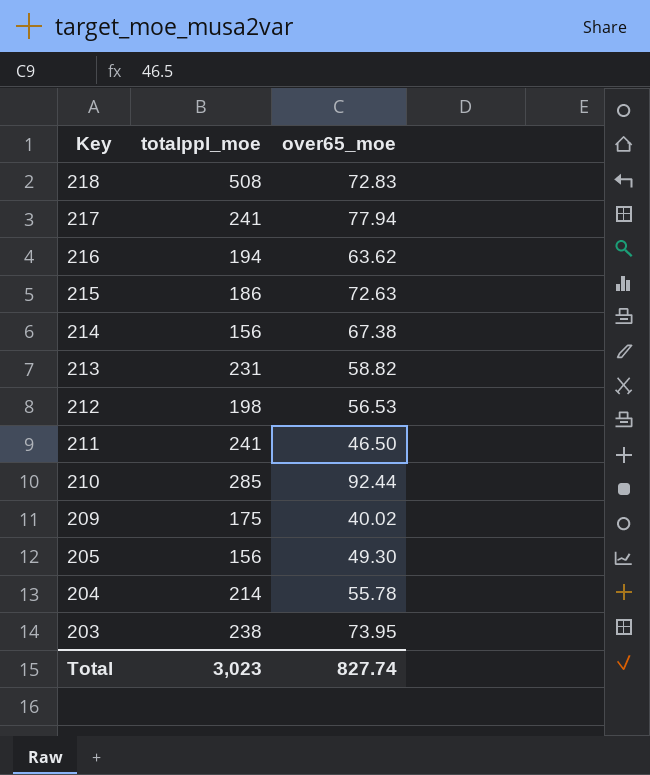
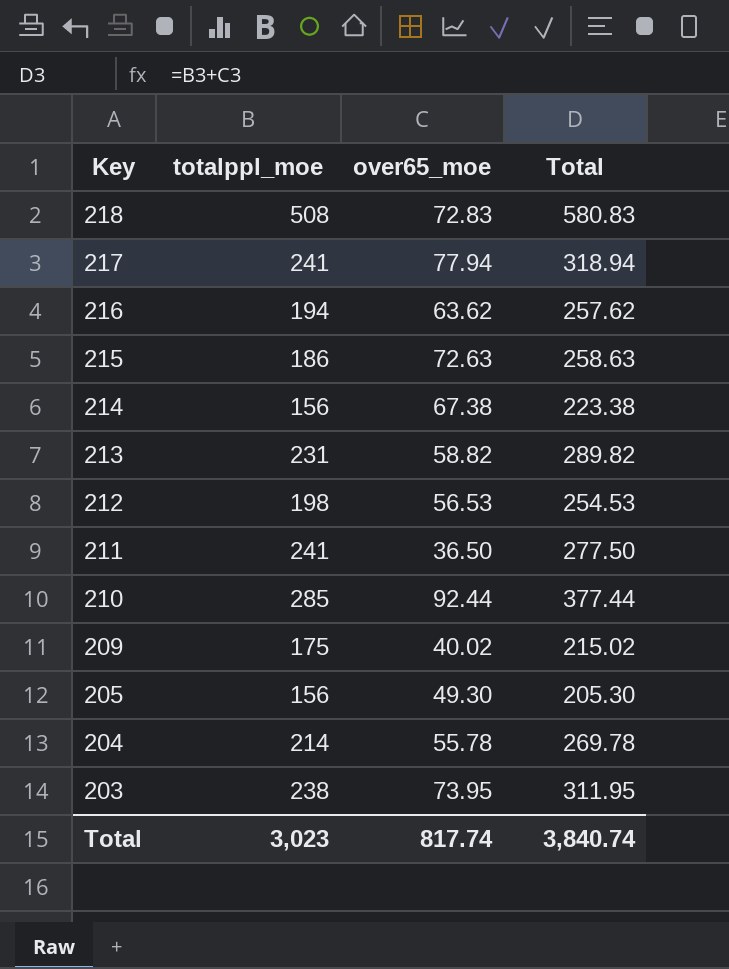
column Total | formula: none -> [totalppl_moe] + [over65_moe]
211 | over65_moe: 46.50 -> 36.50
Total | over65_moe: 827.74 -> 817.74

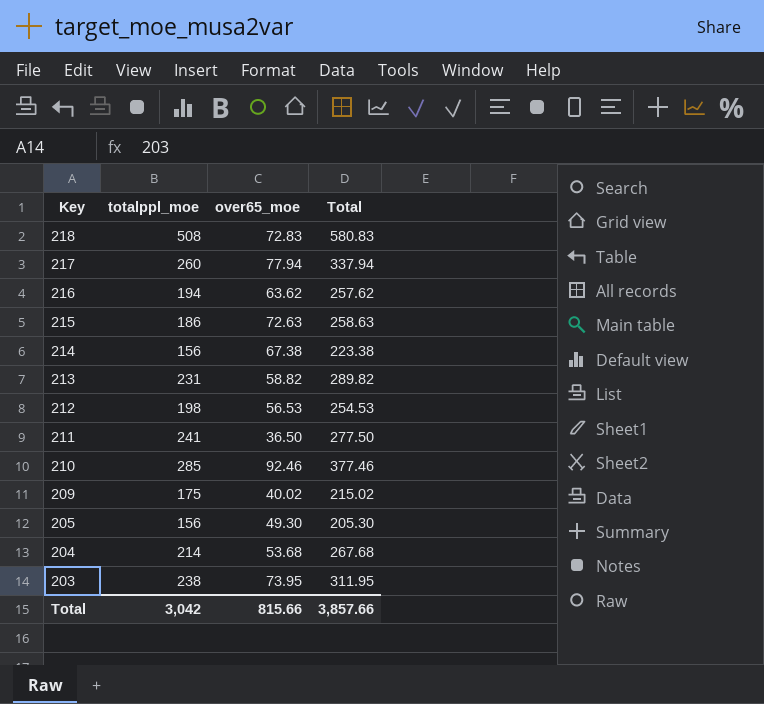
217 | totalppl_moe: 241 -> 260
217 | Total: 318.94 -> 337.94
210 | over65_moe: 92.44 -> 92.46
210 | Total: 377.44 -> 377.46
204 | over65_moe: 55.78 -> 53.68
204 | Total: 269.78 -> 267.68
Total | totalppl_moe: 3,023 -> 3,042
Total | over65_moe: 817.74 -> 815.66
Total | Total: 3,840.74 -> 3,857.66

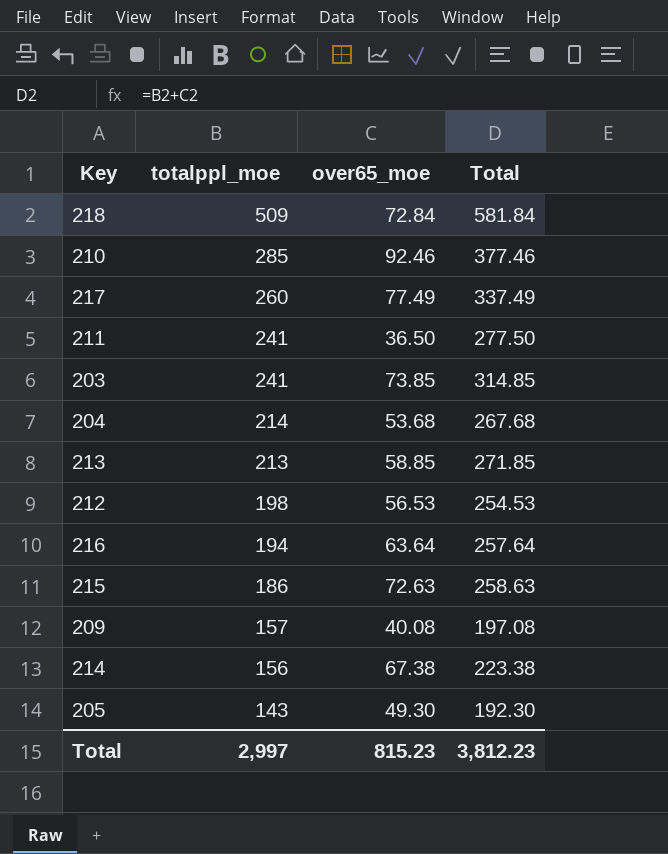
row order: Key descending -> totalppl_moe descending
218 | totalppl_moe: 508 -> 509
218 | over65_moe: 72.83 -> 72.84
218 | Total: 580.83 -> 581.84
217 | over65_moe: 77.94 -> 77.49
217 | Total: 337.94 -> 337.49
203 | totalppl_moe: 238 -> 241
203 | over65_moe: 73.95 -> 73.85
203 | Total: 311.95 -> 314.85
213 | totalppl_moe: 231 -> 213
213 | over65_moe: 58.82 -> 58.85
213 | Total: 289.82 -> 271.85
216 | over65_moe: 63.62 -> 63.64
216 | Total: 257.62 -> 257.64
209 | totalppl_moe: 175 -> 157
209 | over65_moe: 40.02 -> 40.08
209 | Total: 215.02 -> 197.08
205 | totalppl_moe: 156 -> 143
205 | Total: 205.30 -> 192.30
Total | totalppl_moe: 3,042 -> 2,997
Total | over65_moe: 815.66 -> 815.23
Total | Total: 3,857.66 -> 3,812.23

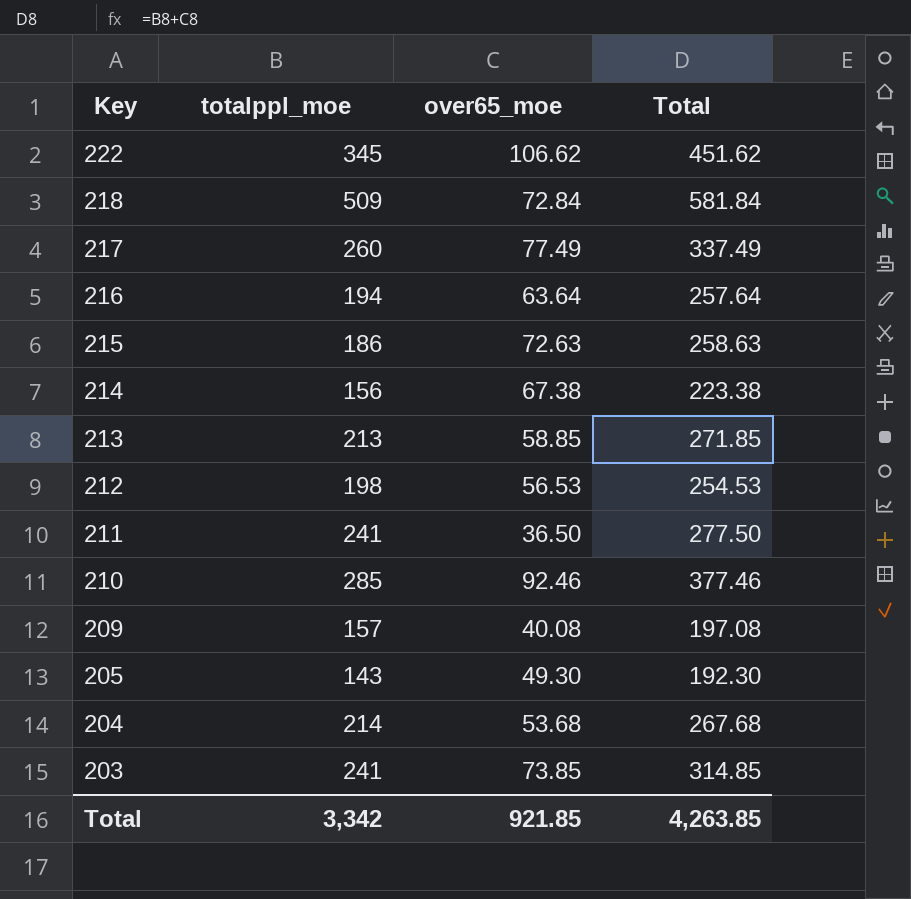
row order: totalppl_moe descending -> Key descending
row 222: none -> 345 | 106.62 | 451.62
Total | totalppl_moe: 2,997 -> 3,342
Total | over65_moe: 815.23 -> 921.85
Total | Total: 3,812.23 -> 4,263.85

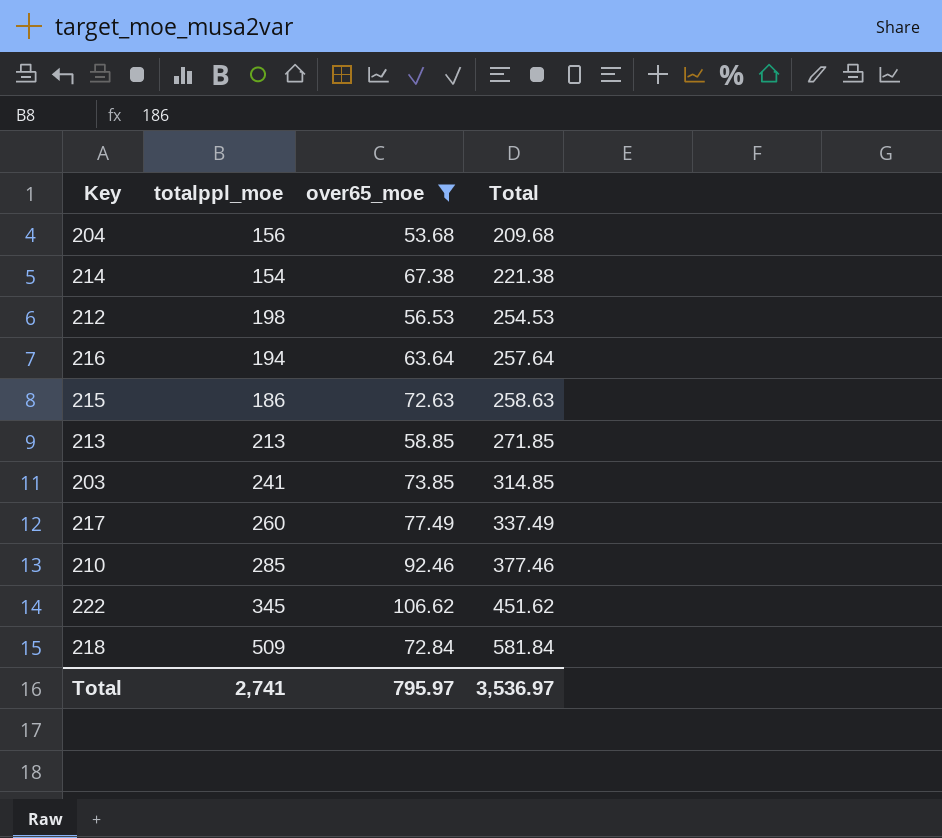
filter: none -> over65_moe >= 53.68
row order: Key descending -> Total ascending
204 | totalppl_moe: 214 -> 156
204 | Total: 267.68 -> 209.68
214 | totalppl_moe: 156 -> 154
214 | Total: 223.38 -> 221.38
Total | totalppl_moe: 3,342 -> 2,741
Total | over65_moe: 921.85 -> 795.97
Total | Total: 4,263.85 -> 3,536.97

